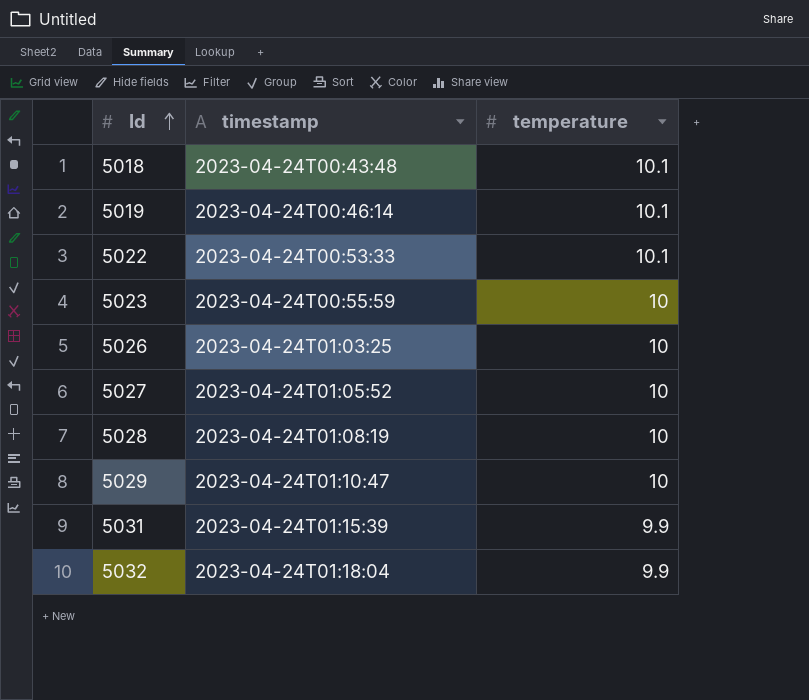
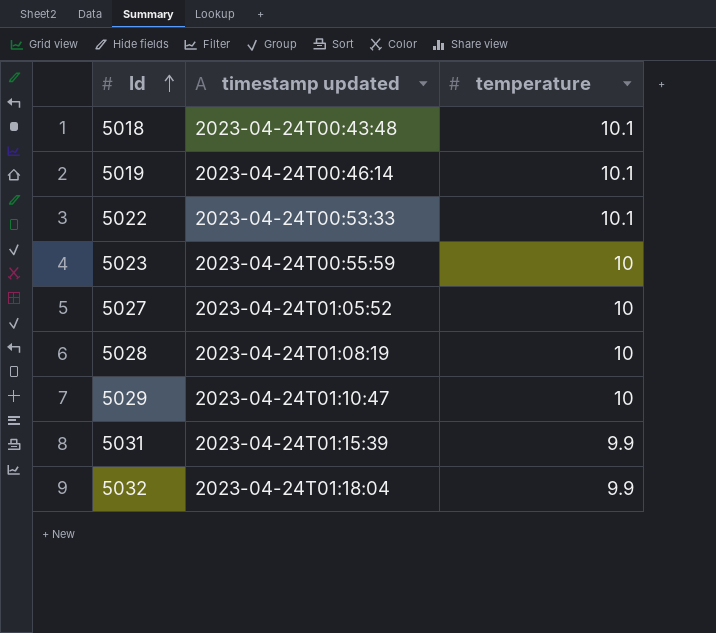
column name: timestamp -> timestamp updated
row 5026: 2023-04-24T01:03:25 | 10 -> none

